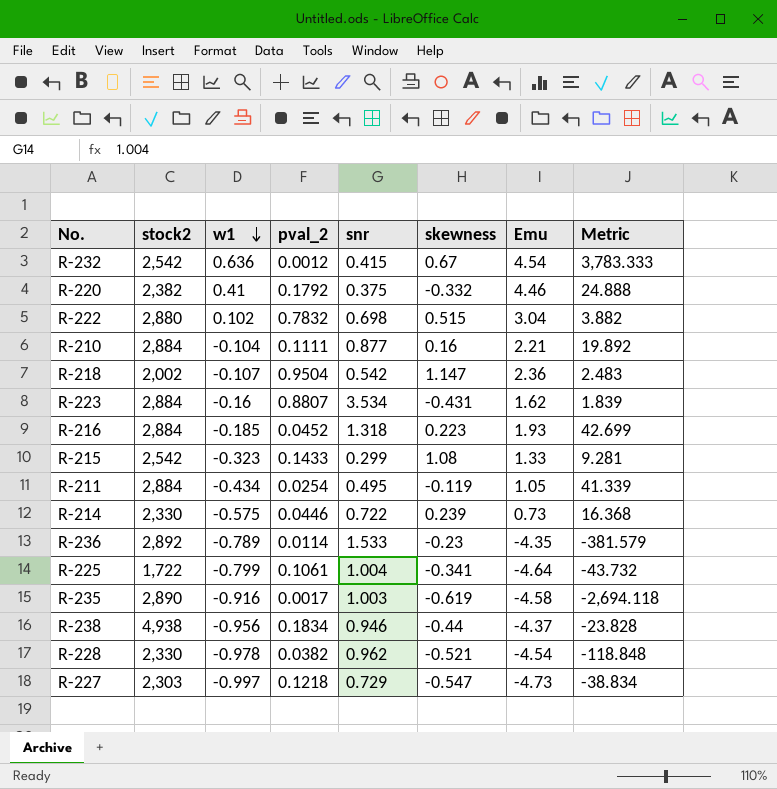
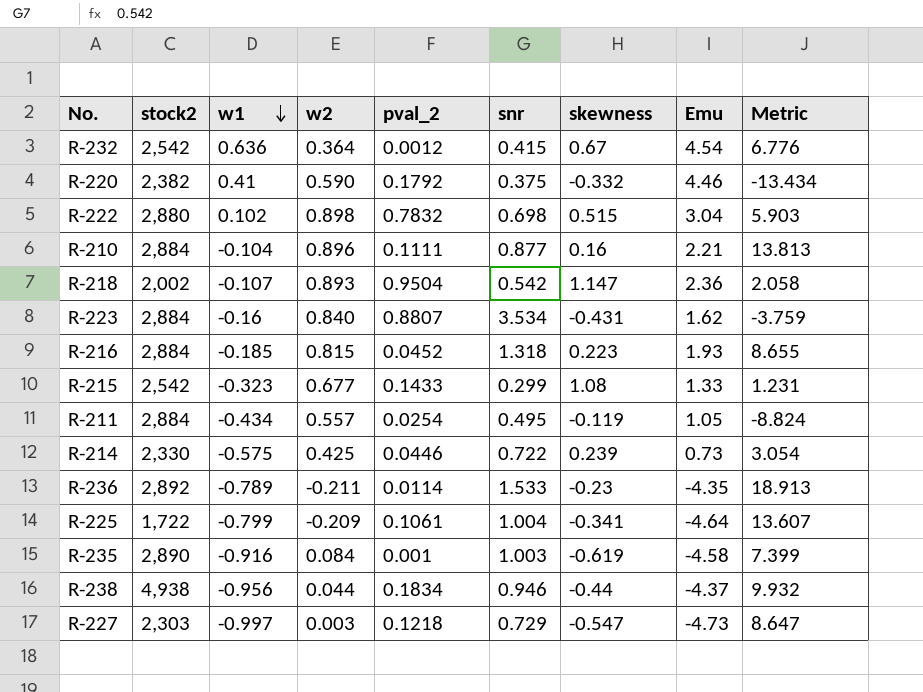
column w2 | position: none -> 4
column Metric | formula: [Emu] / [pval_2] -> [Emu] / [skewness]
row R-228: 2,330 | -0.978 | 0.0382 | 0.962 | -0.521 | -4.54 | -118.848 -> none
R-235 | pval_2: 0.0017 -> 0.001

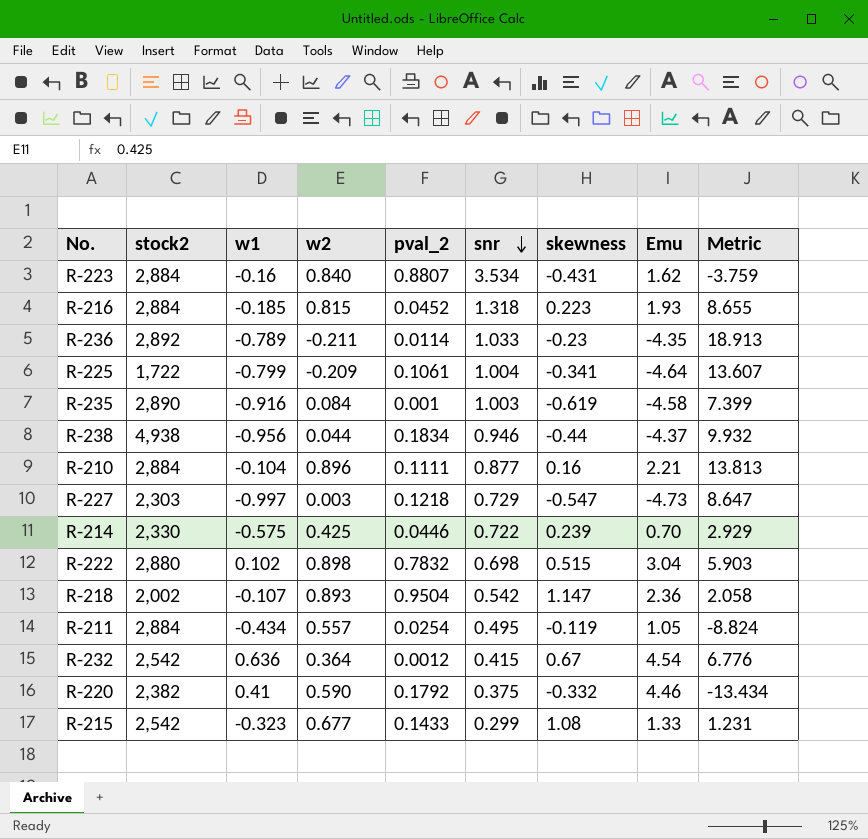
row order: w1 descending -> snr descending
R-236 | snr: 1.533 -> 1.033
R-214 | Emu: 0.73 -> 0.70
R-214 | Metric: 3.054 -> 2.929

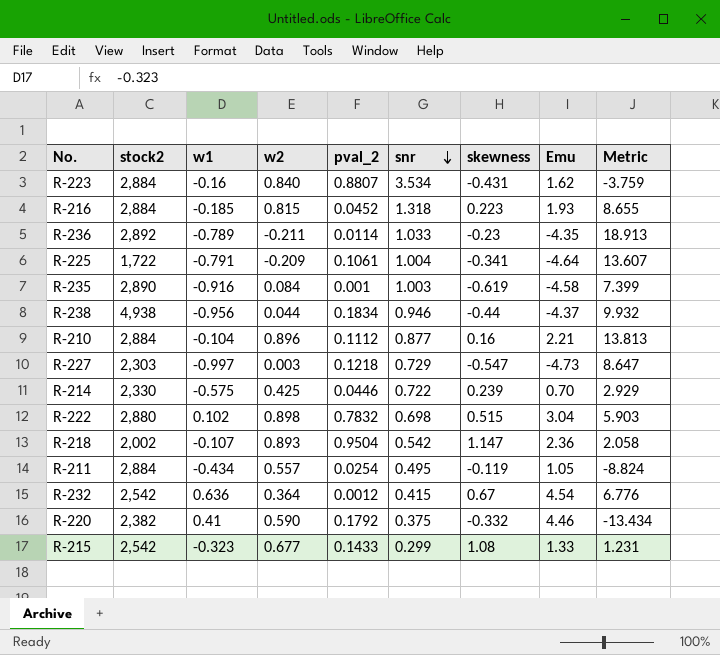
R-225 | w1: -0.799 -> -0.791
R-210 | pval_2: 0.1111 -> 0.1112

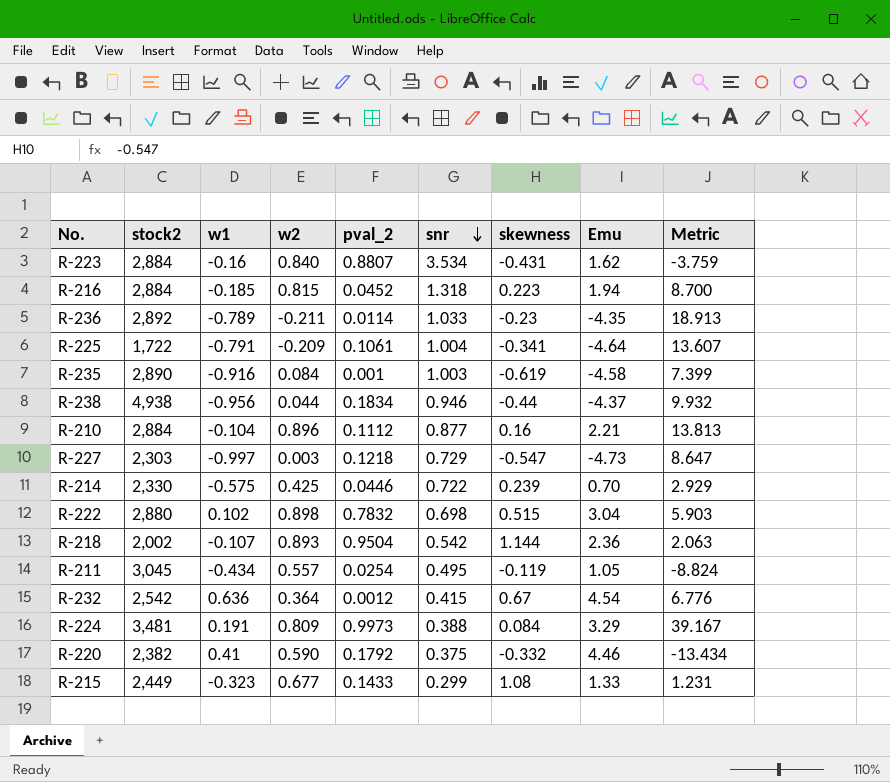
R-216 | Emu: 1.93 -> 1.94
R-216 | Metric: 8.655 -> 8.700
R-218 | skewness: 1.147 -> 1.144
R-218 | Metric: 2.058 -> 2.063
R-211 | stock2: 2,884 -> 3,045
row R-224: none -> 3,481 | 0.191 | 0.809 | 0.9973 | 0.388 | 0.084 | 3.29 | 39.167
R-215 | stock2: 2,542 -> 2,449

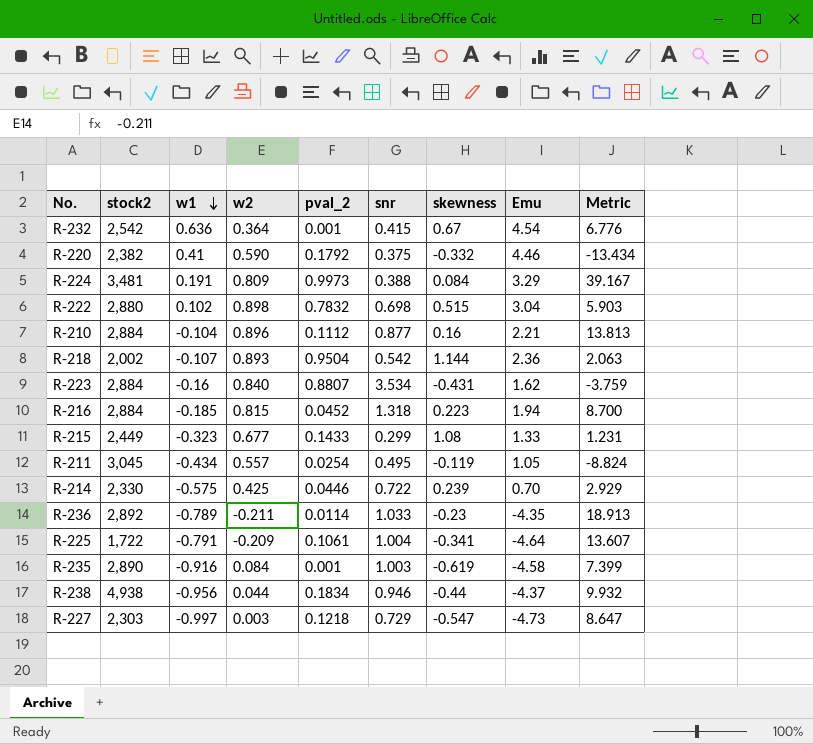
row order: snr descending -> w1 descending
R-232 | pval_2: 0.0012 -> 0.001

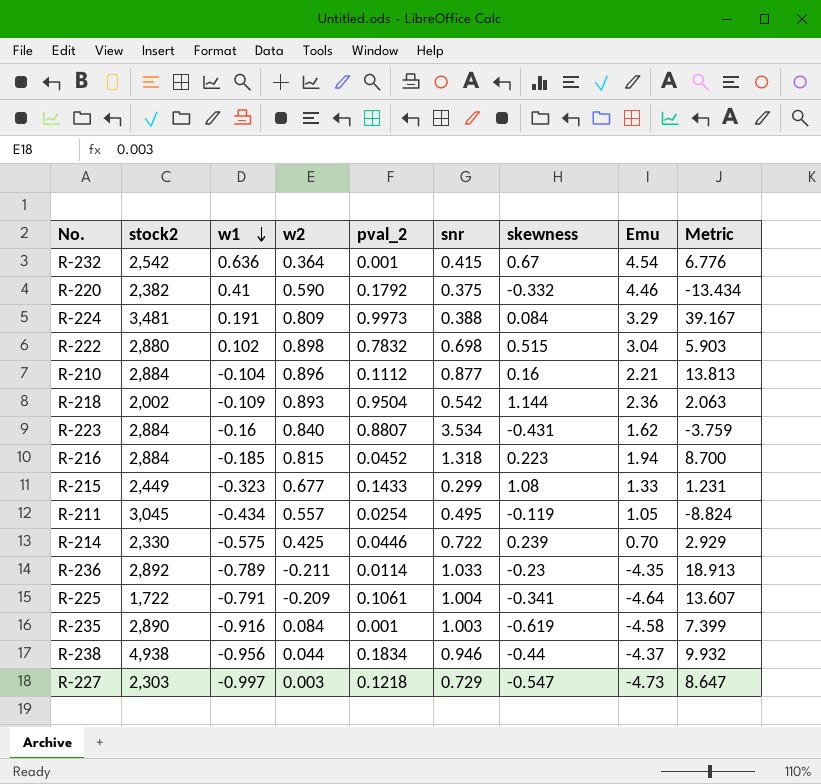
R-218 | w1: -0.107 -> -0.109

